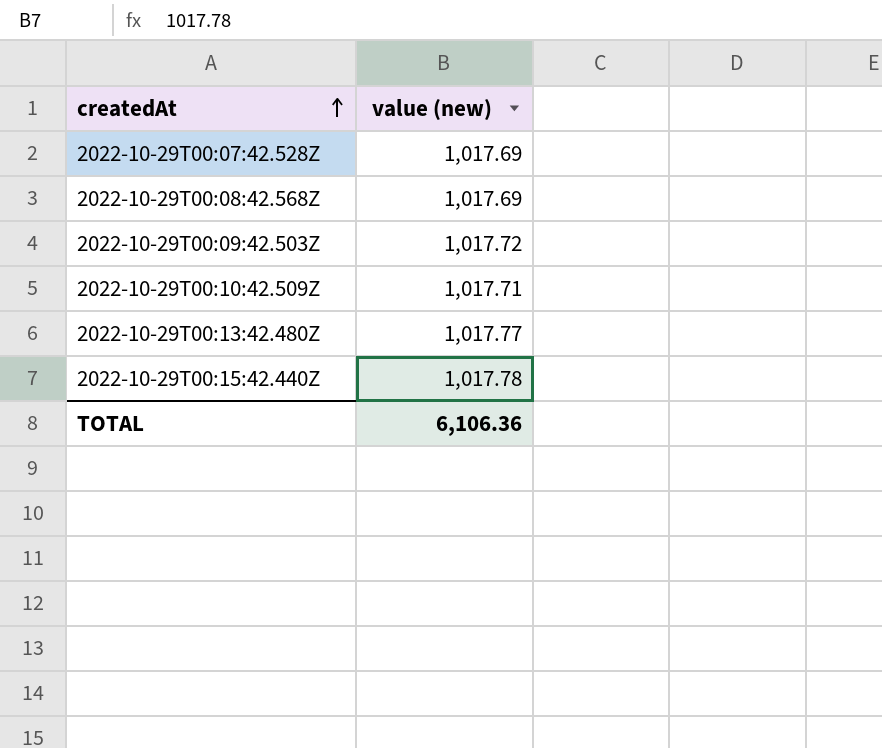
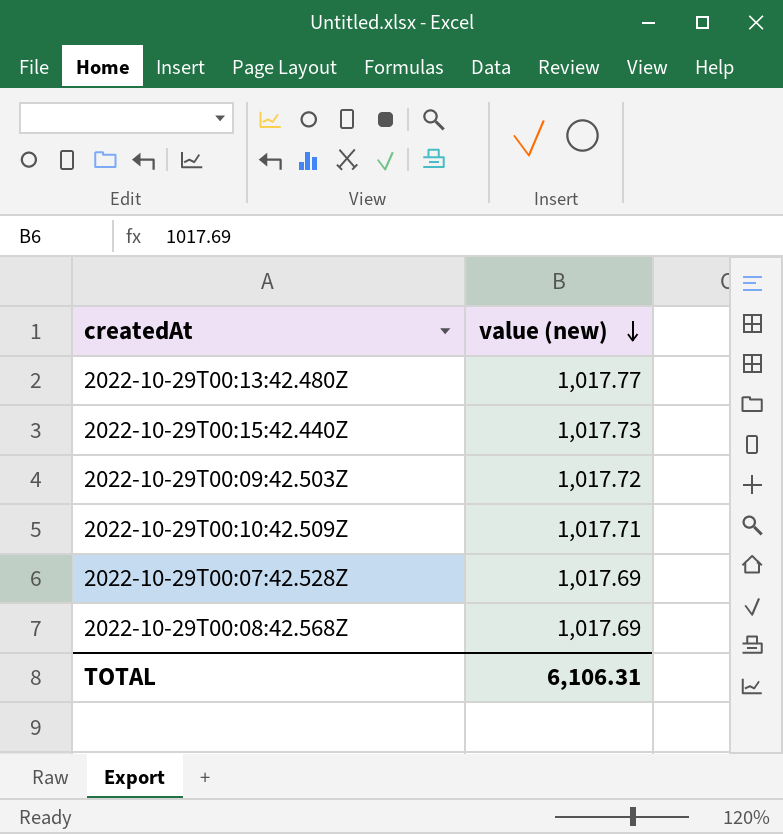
row order: createdAt ascending -> value (new) descending
2022-10-29T00:15:42.440Z | value (new): 1,017.78 -> 1,017.73
TOTAL | value (new): 6,106.36 -> 6,106.31

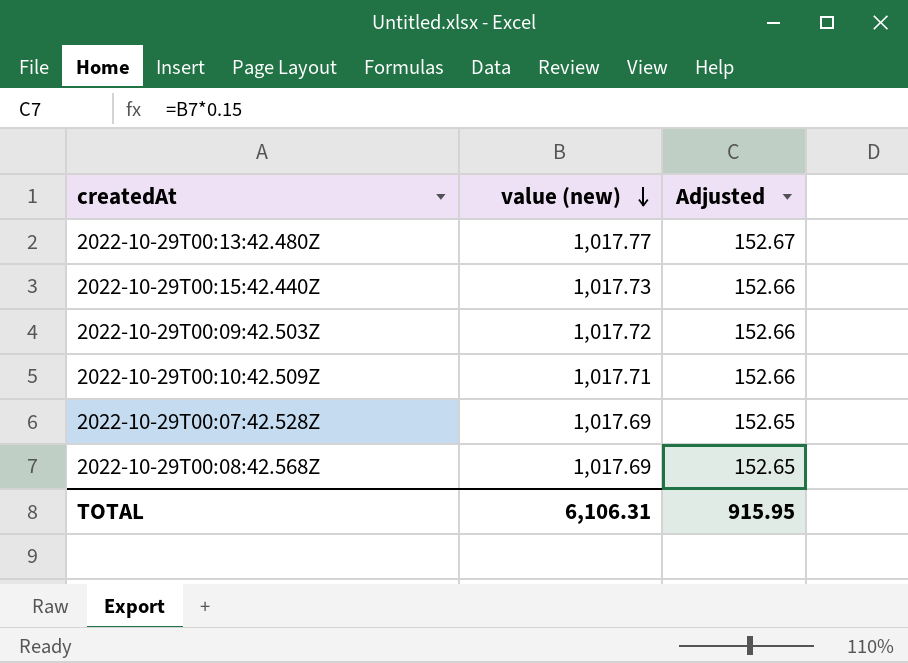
column Adjusted | formula: none -> [value (new)] * 0.15

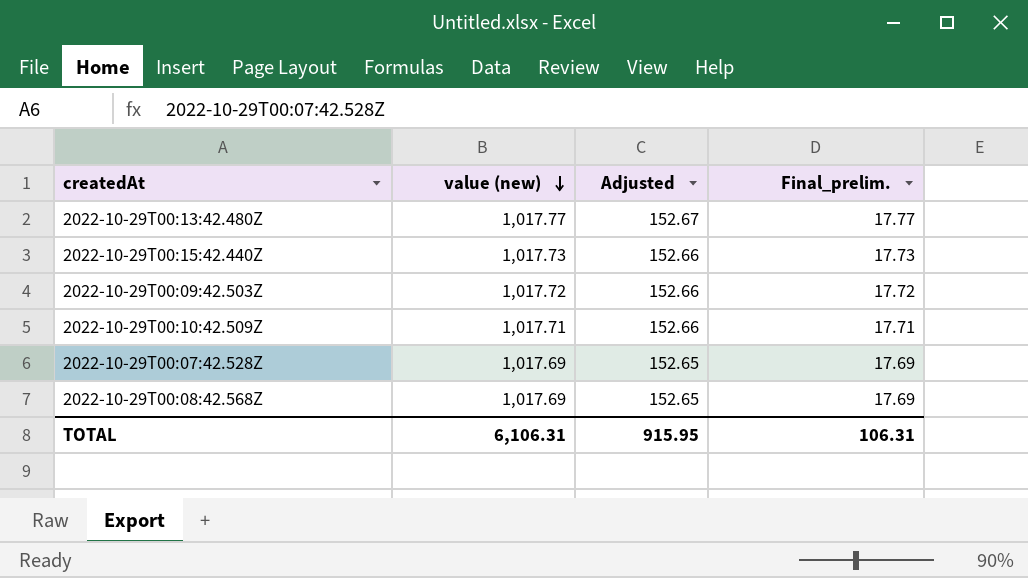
column Final_prelim. | formula: none -> [value (new)] - 1000

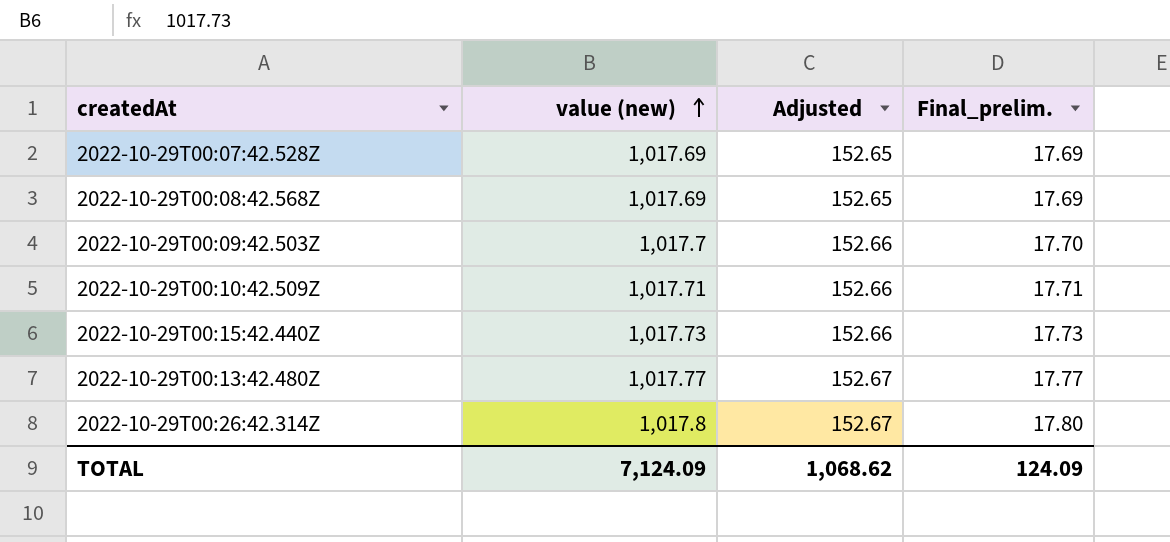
row order: value (new) descending -> value (new) ascending
2022-10-29T00:09:42.503Z | value (new): 1,017.72 -> 1,017.7
2022-10-29T00:09:42.503Z | Final_prelim.: 17.72 -> 17.70
row 2022-10-29T00:26:42.314Z: none -> 1,017.8 | 152.67 | 17.80
TOTAL | value (new): 6,106.31 -> 7,124.09
TOTAL | Adjusted: 915.95 -> 1,068.62
TOTAL | Final_prelim.: 106.31 -> 124.09

